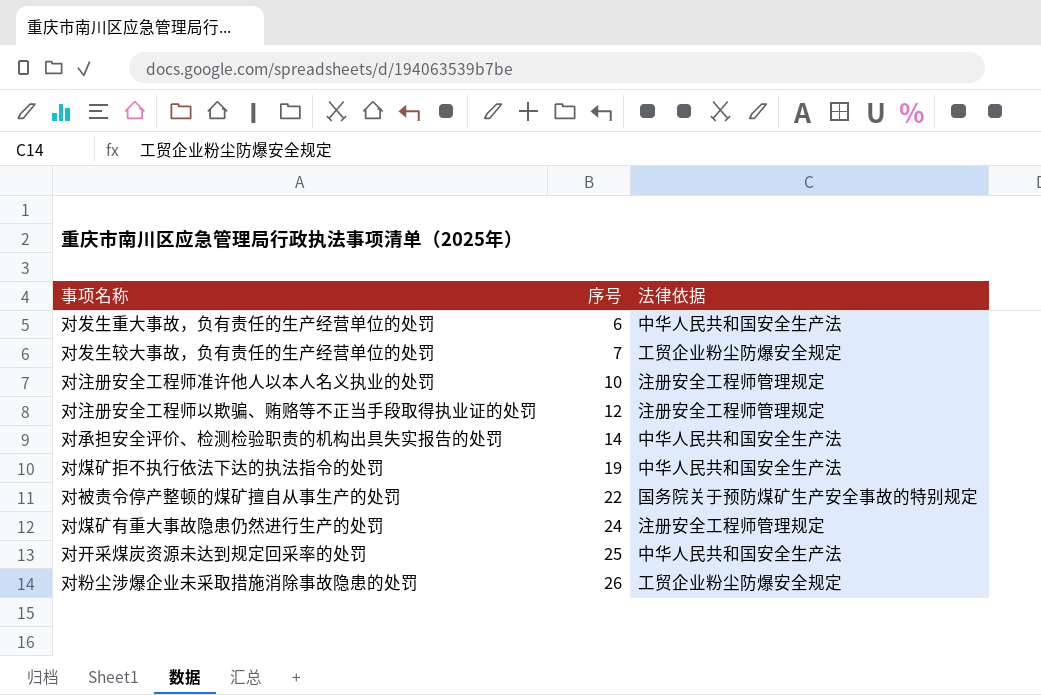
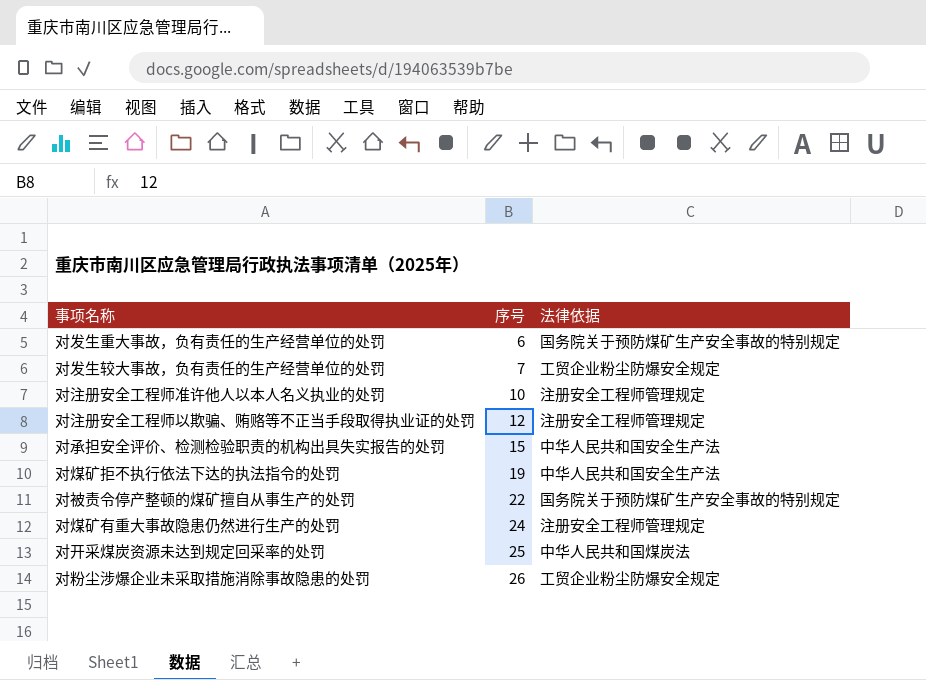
对发生重大事故，负有责任的生产经营单位的处罚 | 法律依据: 中华人民共和国安全生产法 -> 国务院关于预防煤矿生产安全事故的特别规定
对承担安全评价、检测检验职责的机构出具失实报告的处罚 | 序号: 14 -> 15
对开采煤炭资源未达到规定回采率的处罚 | 法律依据: 中华人民共和国安全生产法 -> 中华人民共和国煤炭法

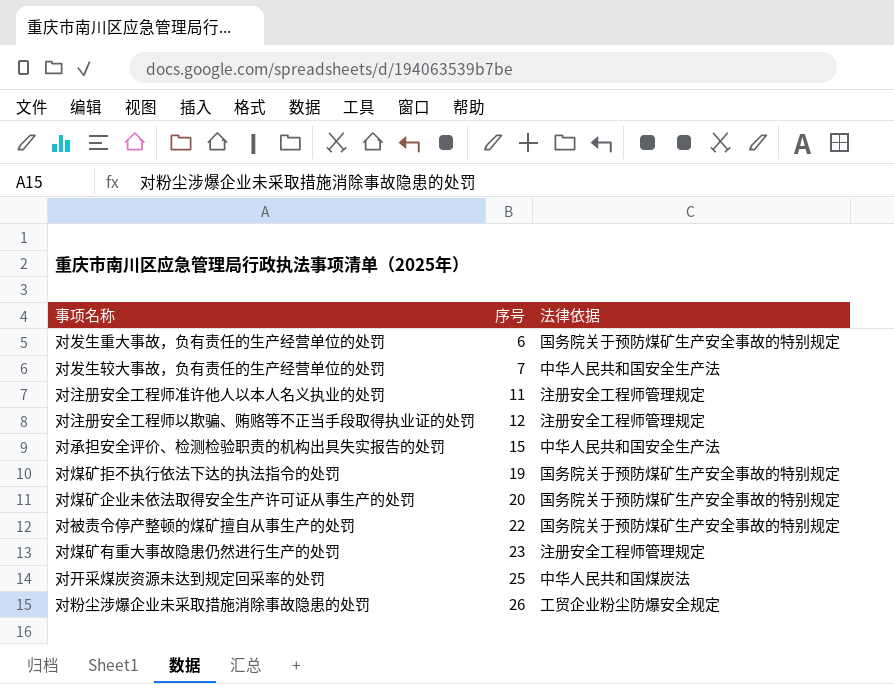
对发生较大事故，负有责任的生产经营单位的处罚 | 法律依据: 工贸企业粉尘防爆安全规定 -> 中华人民共和国安全生产法
对注册安全工程师准许他人以本人名义执业的处罚 | 序号: 10 -> 11
对煤矿拒不执行依法下达的执法指令的处罚 | 法律依据: 中华人民共和国安全生产法 -> 国务院关于预防煤矿生产安全事故的特别规定
row 对煤矿企业未依法取得安全生产许可证从事生产的处罚: none -> 20 | 国务院关于预防煤矿生产安全事故的特别规定
对煤矿有重大事故隐患仍然进行生产的处罚 | 序号: 24 -> 23

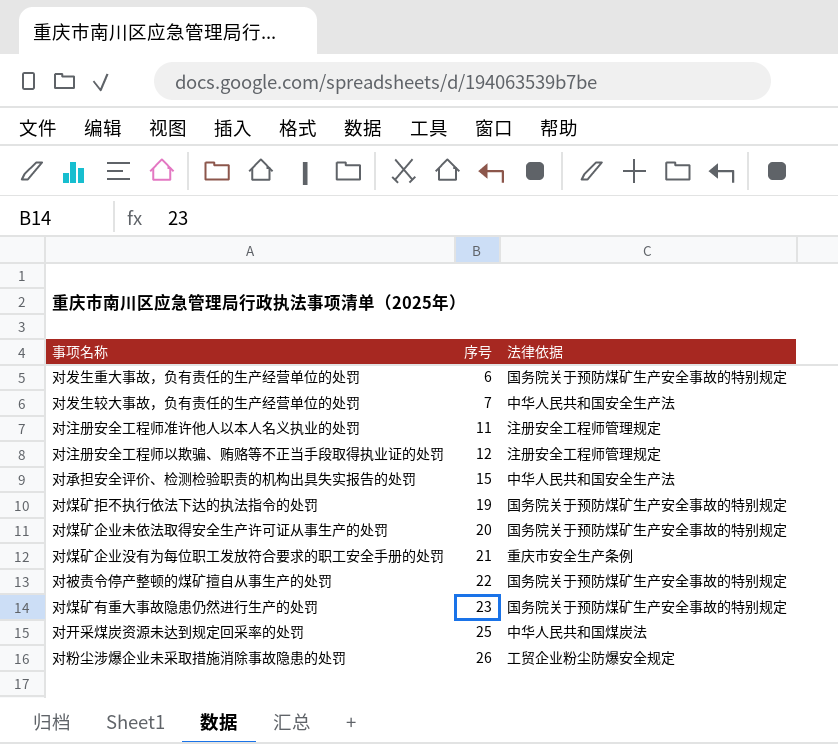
row 对煤矿企业没有为每位职工发放符合要求的职工安全手册的处罚: none -> 21 | 重庆市安全生产条例
对煤矿有重大事故隐患仍然进行生产的处罚 | 法律依据: 注册安全工程师管理规定 -> 国务院关于预防煤矿生产安全事故的特别规定

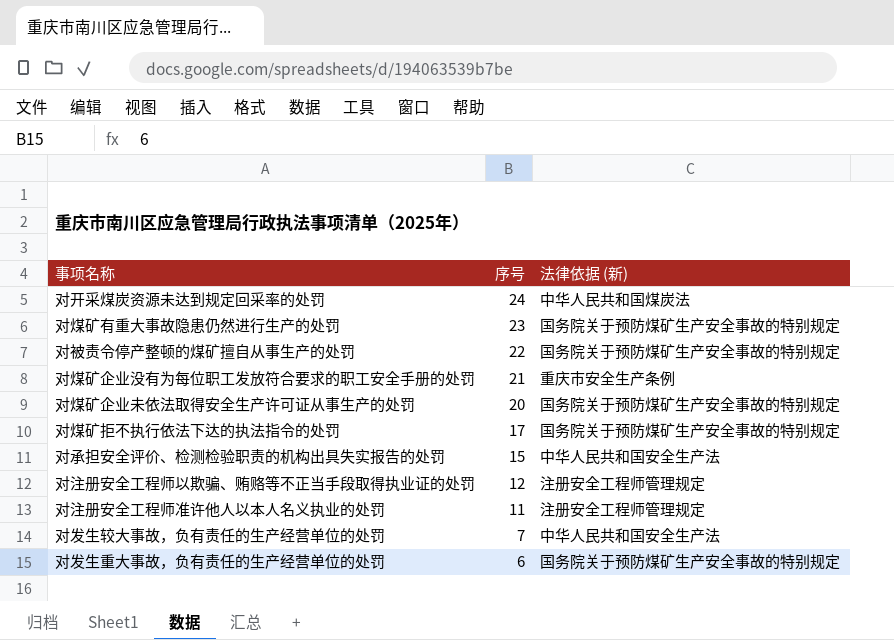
row order: 序号 ascending -> 序号 descending
column name: 法律依据 -> 法律依据 (新)
row 对粉尘涉爆企业未采取措施消除事故隐患的处罚: 26 | 工贸企业粉尘防爆安全规定 -> none
对开采煤炭资源未达到规定回采率的处罚 | 序号: 25 -> 24
对煤矿拒不执行依法下达的执法指令的处罚 | 序号: 19 -> 17

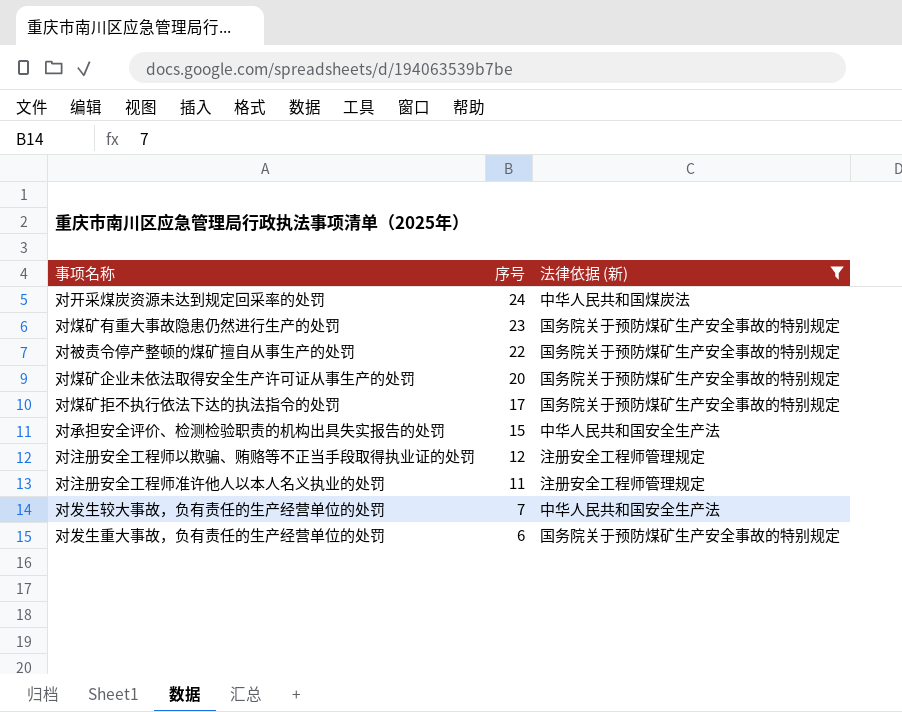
filter: none -> 法律依据 (新) != 重庆市安全生产条例

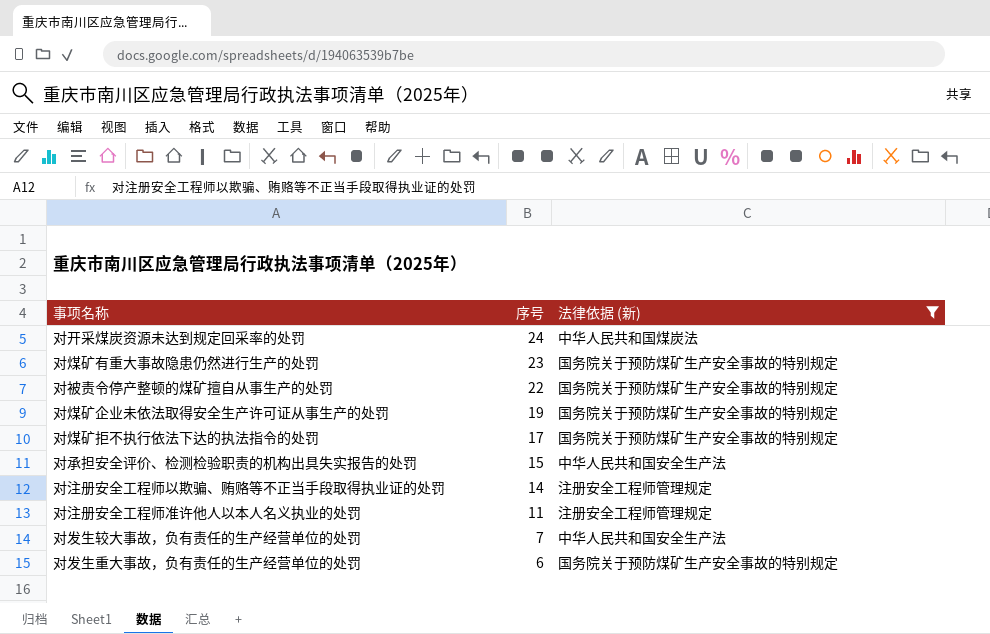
对煤矿企业未依法取得安全生产许可证从事生产的处罚 | 序号: 20 -> 19
对注册安全工程师以欺骗、贿赂等不正当手段取得执业证的处罚 | 序号: 12 -> 14

